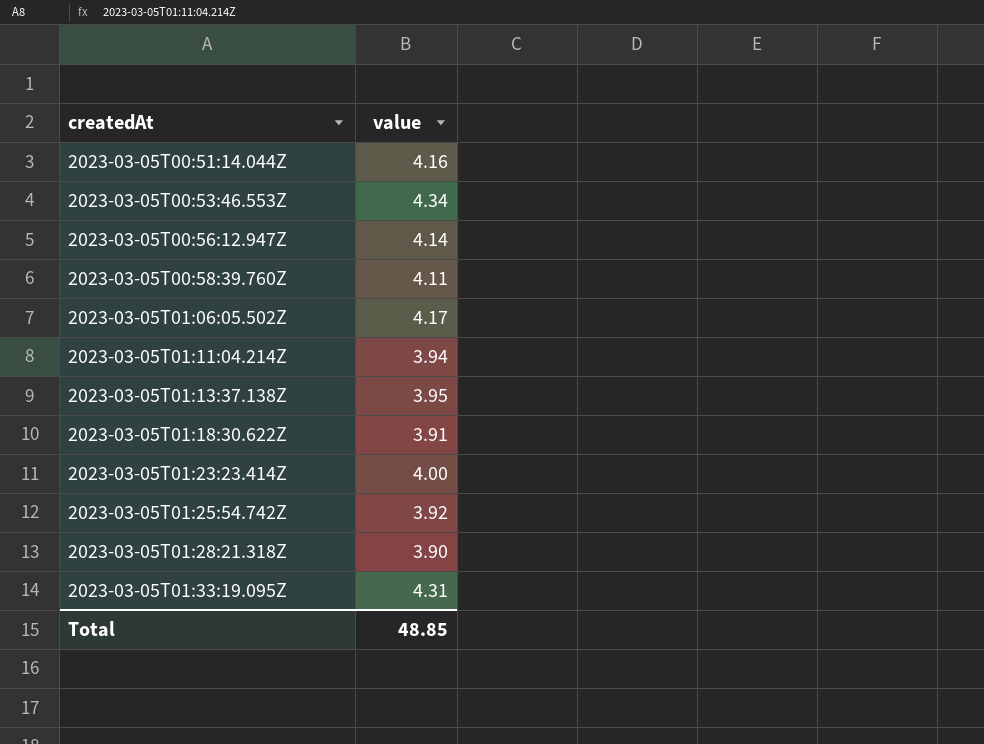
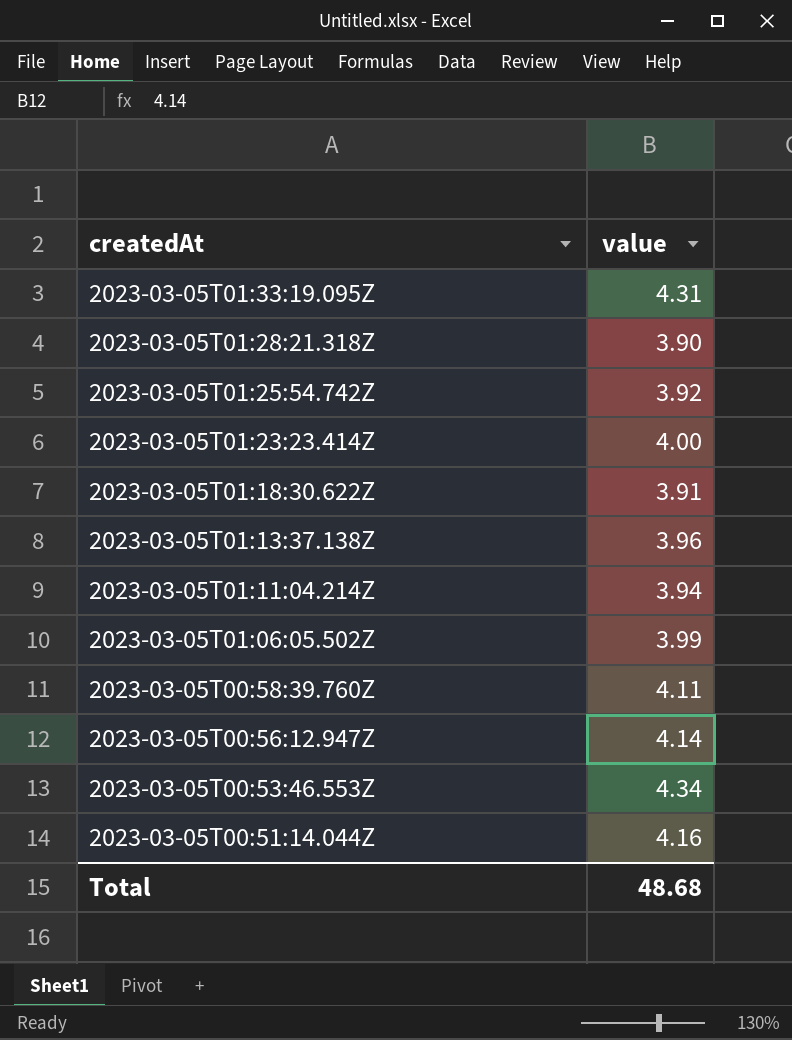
row order: createdAt ascending -> createdAt descending
2023-03-05T01:13:37.138Z | value: 3.95 -> 3.96
2023-03-05T01:06:05.502Z | value: 4.17 -> 3.99
Total | value: 48.85 -> 48.68

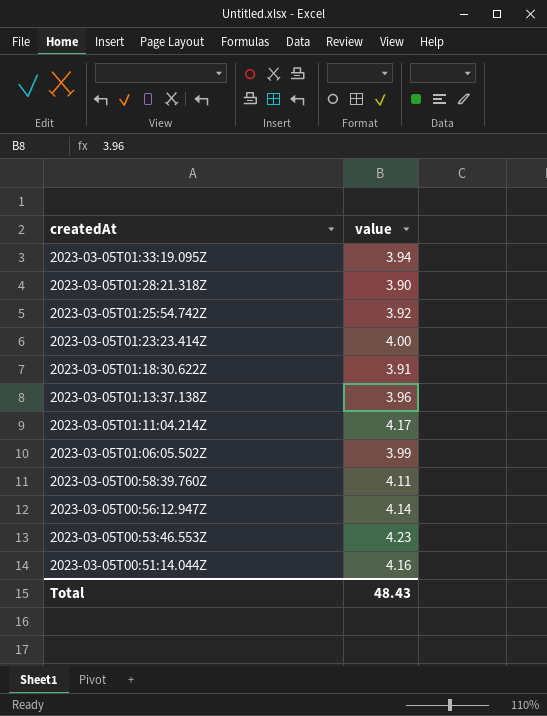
2023-03-05T01:33:19.095Z | value: 4.31 -> 3.94
2023-03-05T01:11:04.214Z | value: 3.94 -> 4.17
2023-03-05T00:53:46.553Z | value: 4.34 -> 4.23
Total | value: 48.68 -> 48.43

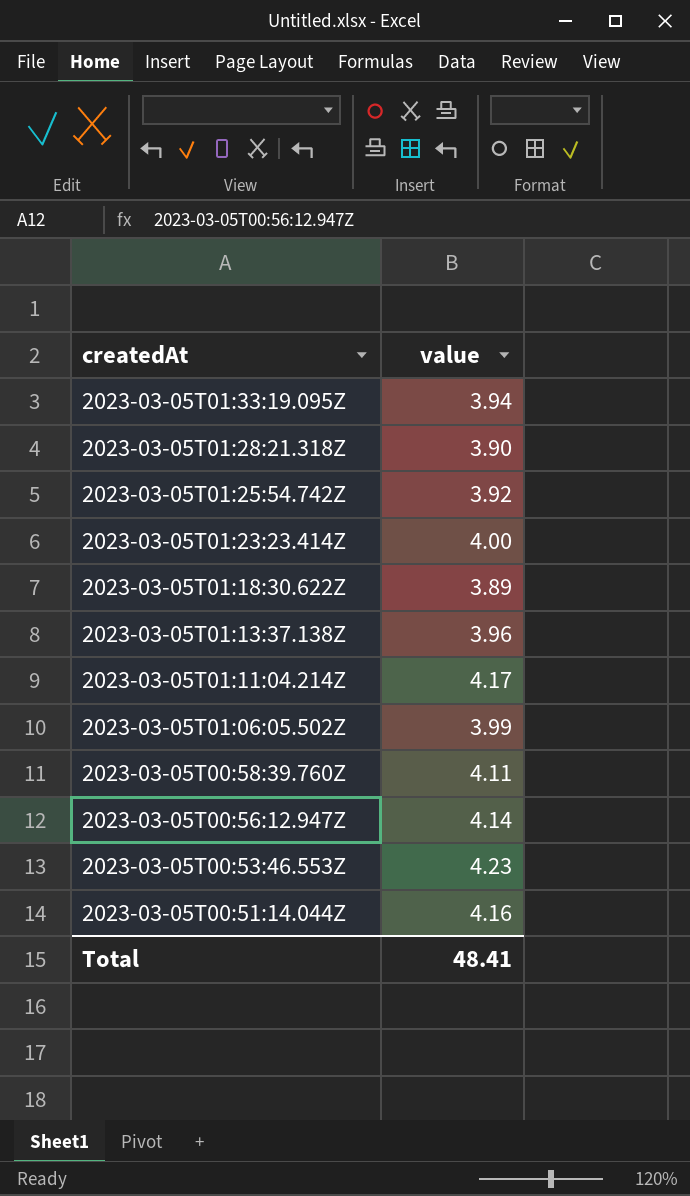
2023-03-05T01:18:30.622Z | value: 3.91 -> 3.89
Total | value: 48.43 -> 48.41

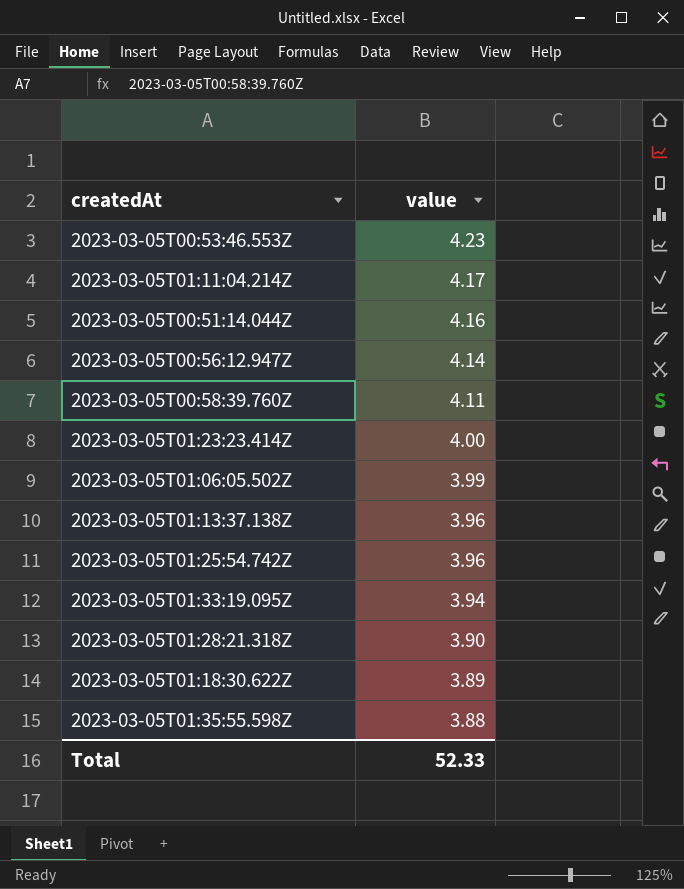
row order: createdAt descending -> value descending
2023-03-05T01:25:54.742Z | value: 3.92 -> 3.96
row 2023-03-05T01:35:55.598Z: none -> 3.88
Total | value: 48.41 -> 52.33

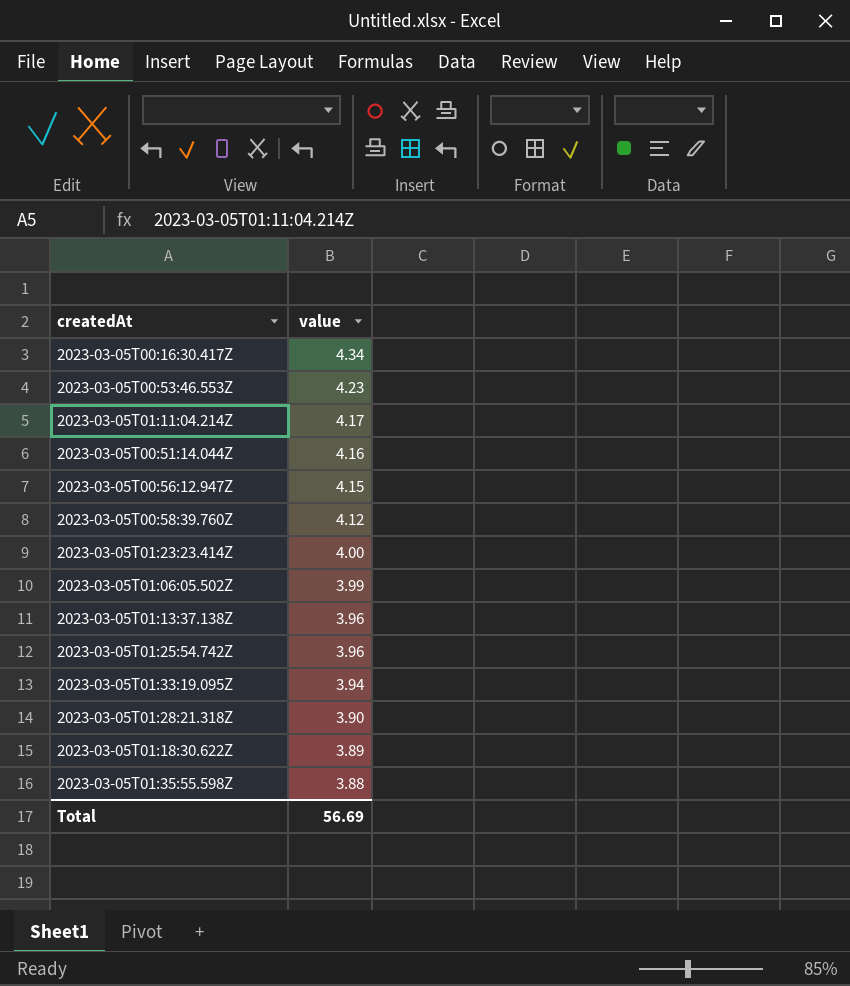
row 2023-03-05T00:16:30.417Z: none -> 4.34
2023-03-05T00:56:12.947Z | value: 4.14 -> 4.15
2023-03-05T00:58:39.760Z | value: 4.11 -> 4.12
Total | value: 52.33 -> 56.69

